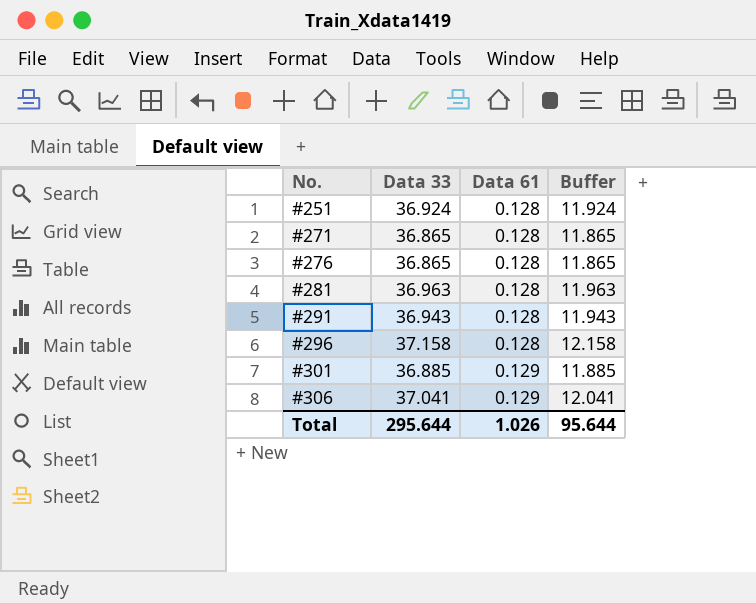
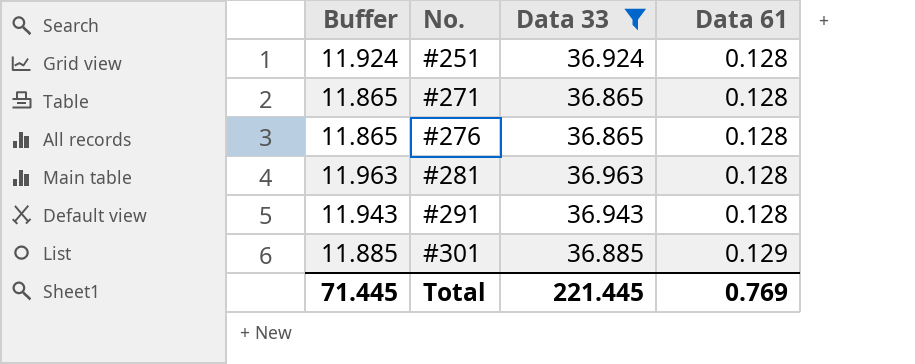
filter: none -> Data 33 <= 36.963
column Buffer | position: 4 -> 1
Total | Buffer: 95.644 -> 71.445
Total | Data 33: 295.644 -> 221.445
Total | Data 61: 1.026 -> 0.769

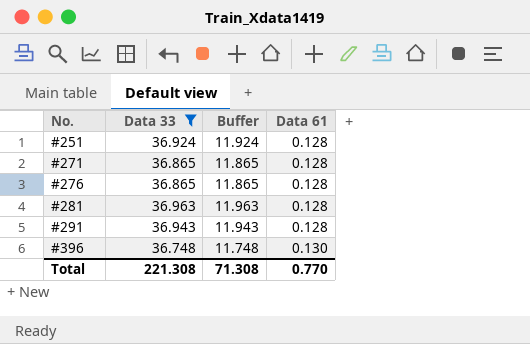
column Buffer | position: 1 -> 3
row #301: 11.885 | 36.885 | 0.129 -> none
row #396: none -> 36.748 | 11.748 | 0.130
Total | Data 33: 221.445 -> 221.308
Total | Buffer: 71.445 -> 71.308
Total | Data 61: 0.769 -> 0.770

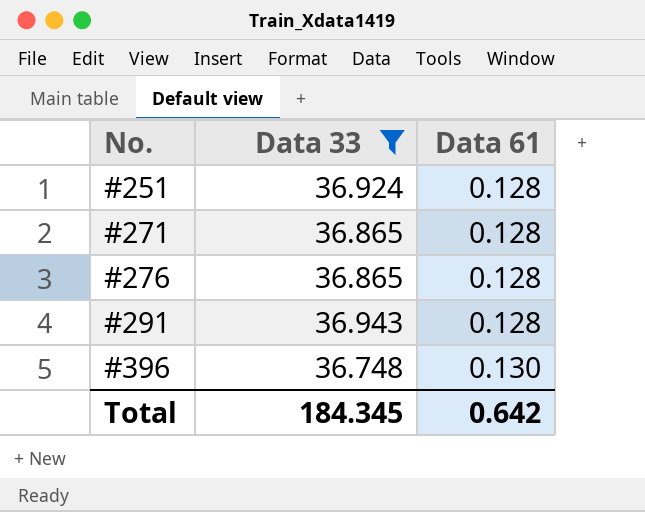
column Buffer | formula: [Data 33] - 25 -> none
row #281: 36.963 | 11.963 | 0.128 -> none
Total | Data 33: 221.308 -> 184.345
Total | Data 61: 0.770 -> 0.642

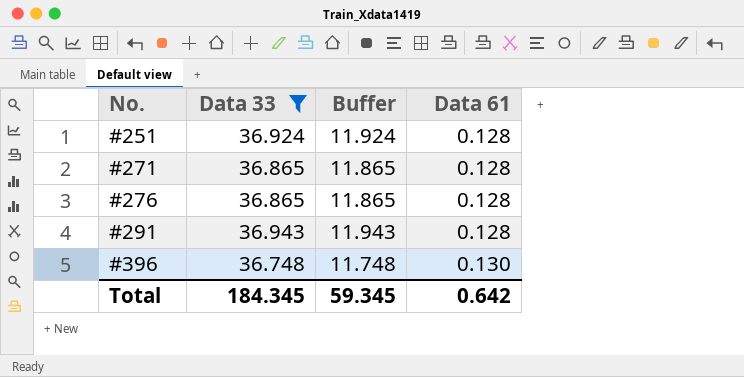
column Buffer | formula: none -> [Data 33] - 25

